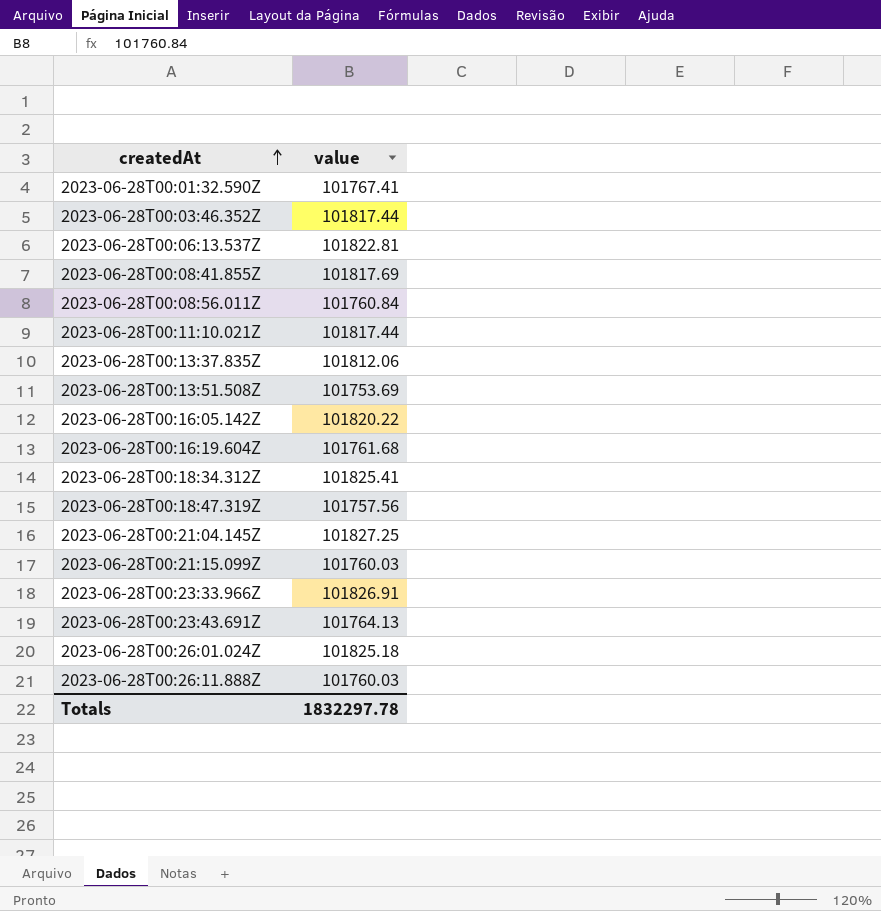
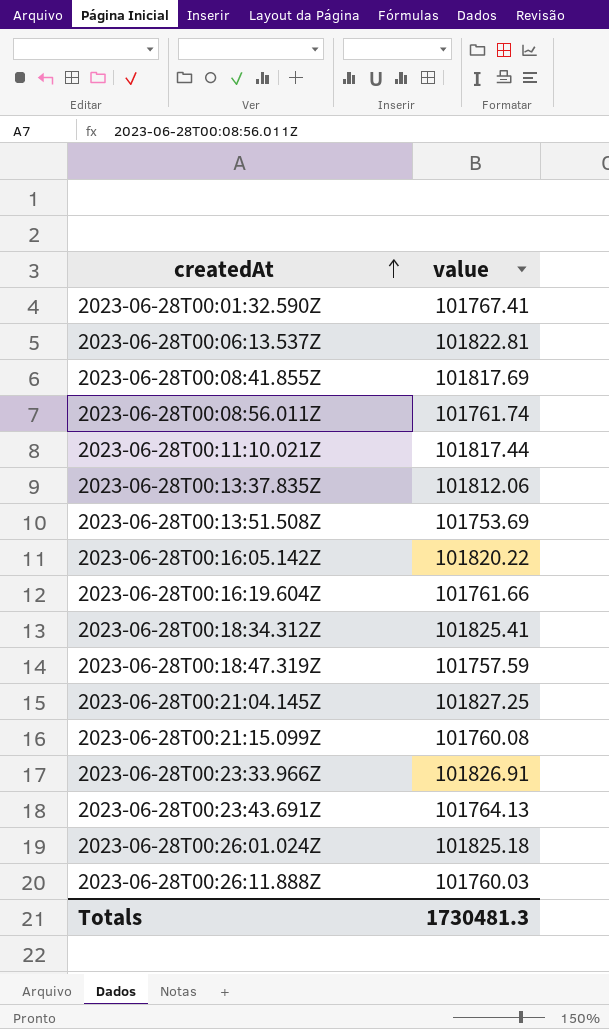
row 2023-06-28T00:03:46.352Z: 101817.44 -> none
2023-06-28T00:08:56.011Z | value: 101760.84 -> 101761.74
2023-06-28T00:16:19.604Z | value: 101761.68 -> 101761.66
2023-06-28T00:18:47.319Z | value: 101757.56 -> 101757.59
2023-06-28T00:21:15.099Z | value: 101760.03 -> 101760.08
Totals | value: 1832297.78 -> 1730481.3

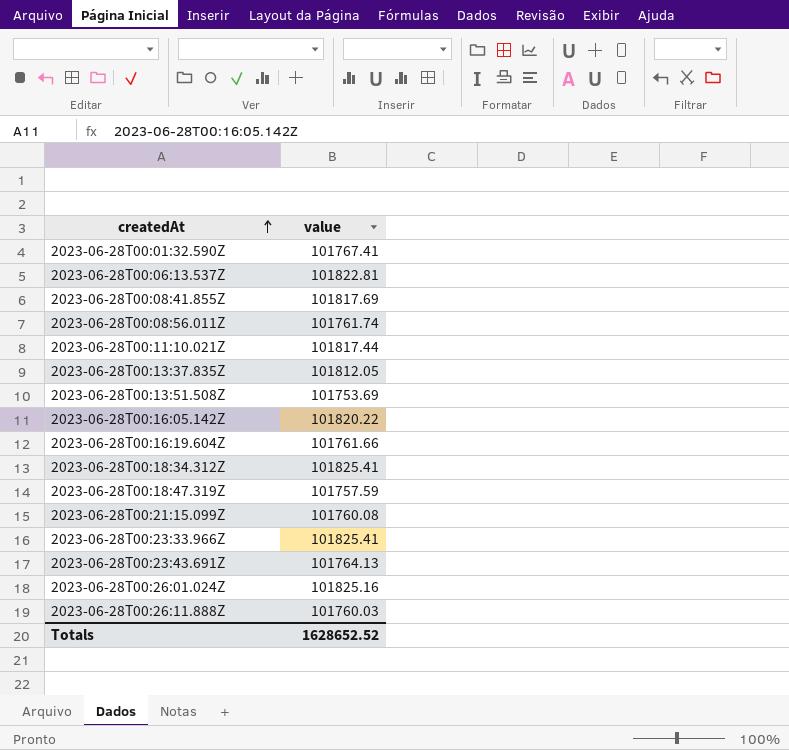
row 2023-06-28T00:21:04.145Z: 101827.25 -> none
2023-06-28T00:13:37.835Z | value: 101812.06 -> 101812.05
2023-06-28T00:23:33.966Z | value: 101826.91 -> 101825.41
2023-06-28T00:26:01.024Z | value: 101825.18 -> 101825.16
Totals | value: 1730481.3 -> 1628652.52

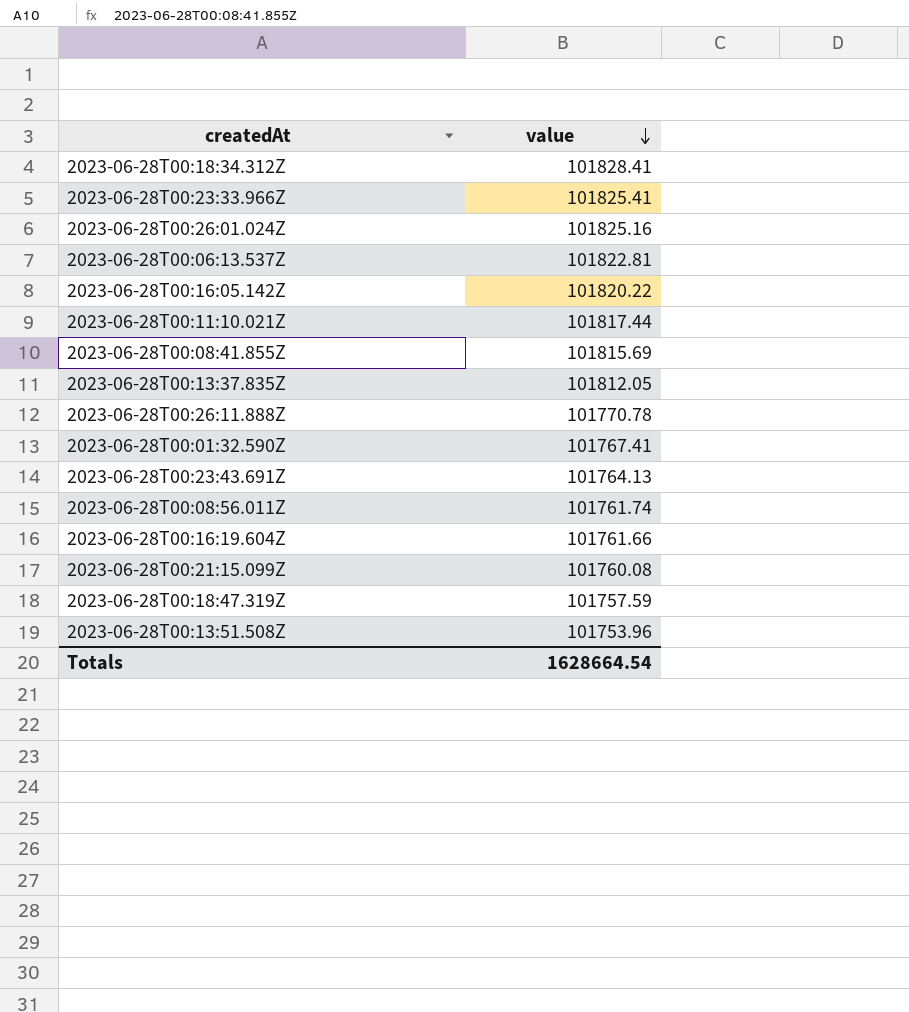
row order: createdAt ascending -> value descending
2023-06-28T00:18:34.312Z | value: 101825.41 -> 101828.41
2023-06-28T00:08:41.855Z | value: 101817.69 -> 101815.69
2023-06-28T00:26:11.888Z | value: 101760.03 -> 101770.78
2023-06-28T00:13:51.508Z | value: 101753.69 -> 101753.96
Totals | value: 1628652.52 -> 1628664.54

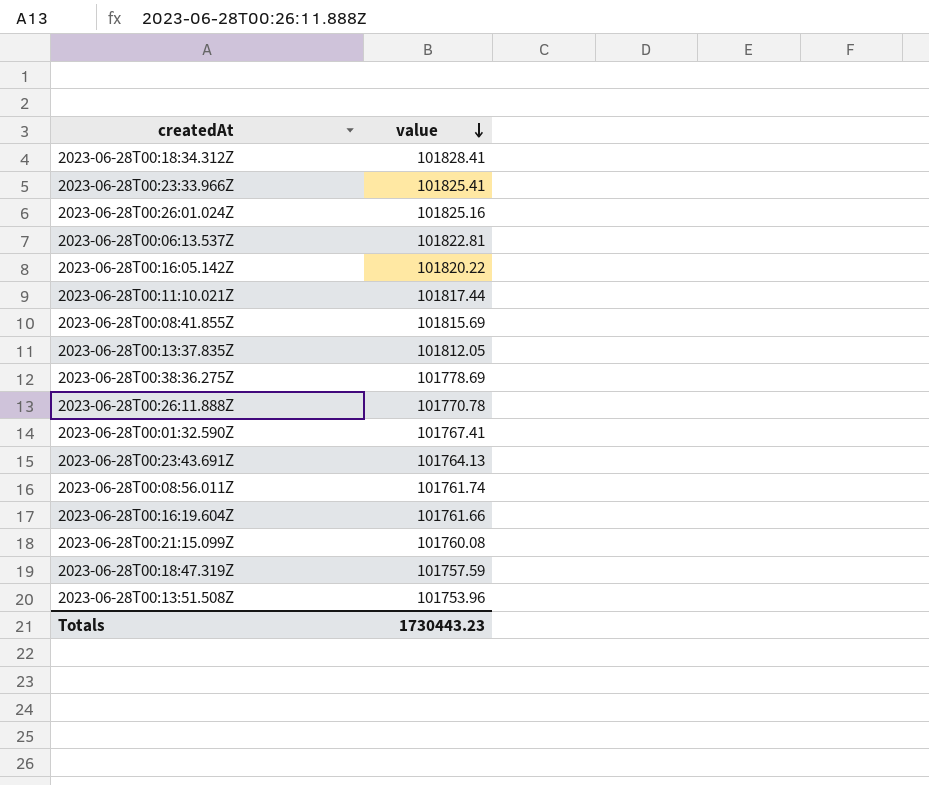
row 2023-06-28T00:38:36.275Z: none -> 101778.69
Totals | value: 1628664.54 -> 1730443.23

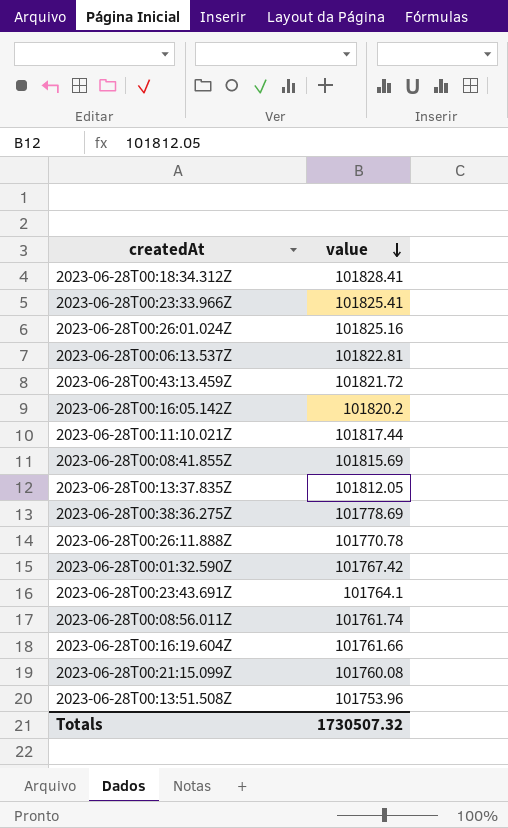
row 2023-06-28T00:18:47.319Z: 101757.59 -> none
row 2023-06-28T00:43:13.459Z: none -> 101821.72
2023-06-28T00:16:05.142Z | value: 101820.22 -> 101820.2
2023-06-28T00:01:32.590Z | value: 101767.41 -> 101767.42
2023-06-28T00:23:43.691Z | value: 101764.13 -> 101764.1
Totals | value: 1730443.23 -> 1730507.32

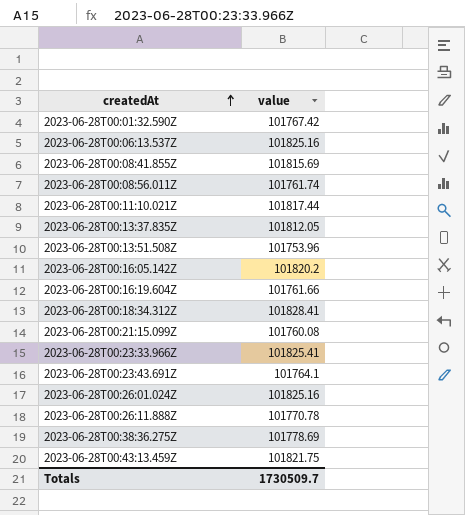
row order: value descending -> createdAt ascending
2023-06-28T00:06:13.537Z | value: 101822.81 -> 101825.16
2023-06-28T00:43:13.459Z | value: 101821.72 -> 101821.75
Totals | value: 1730507.32 -> 1730509.7

